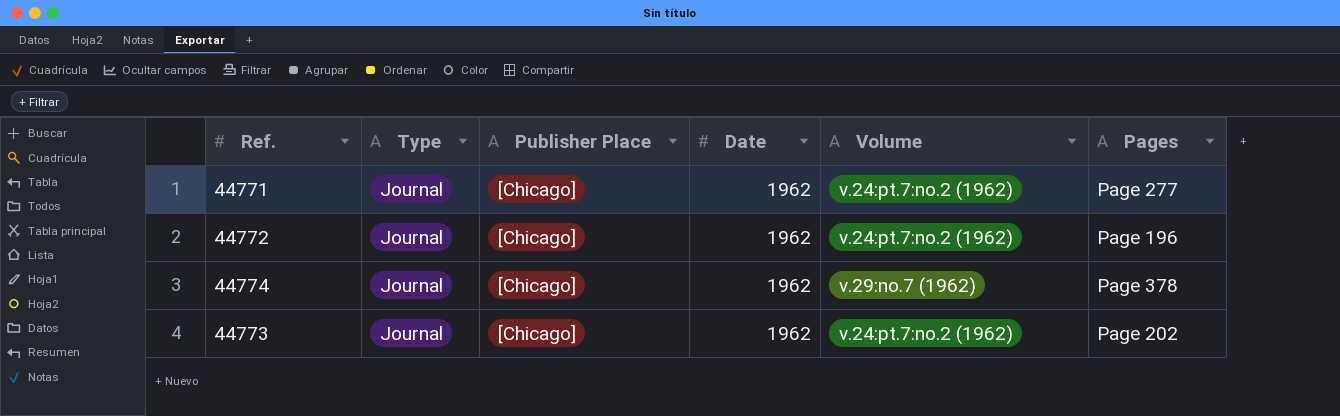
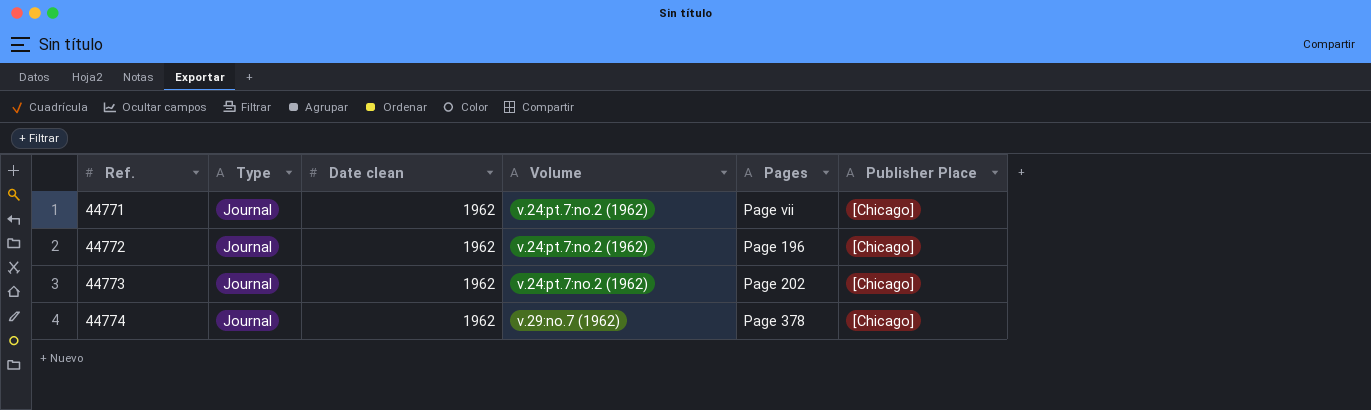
row order: none -> Ref. ascending
column name: Date -> Date clean
column Publisher Place | position: 3 -> 6
44771 | Pages: Page 277 -> Page vii

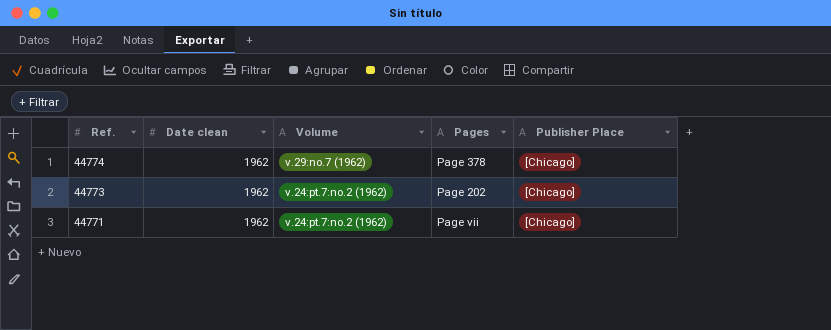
row order: Ref. ascending -> Ref. descending
column Type | position: 2 -> none
row 44772: Journal | 1962 | v.24:pt.7:no.2 (1962) | Page 196 | [Chicago] -> none

